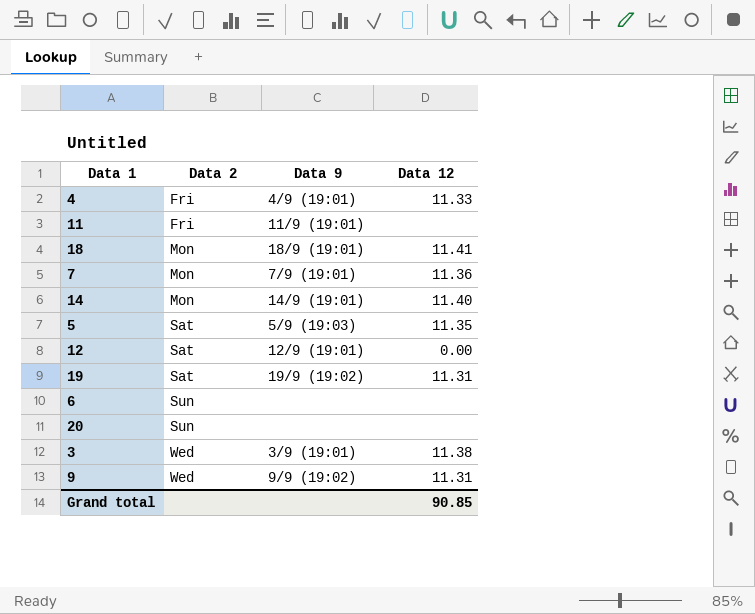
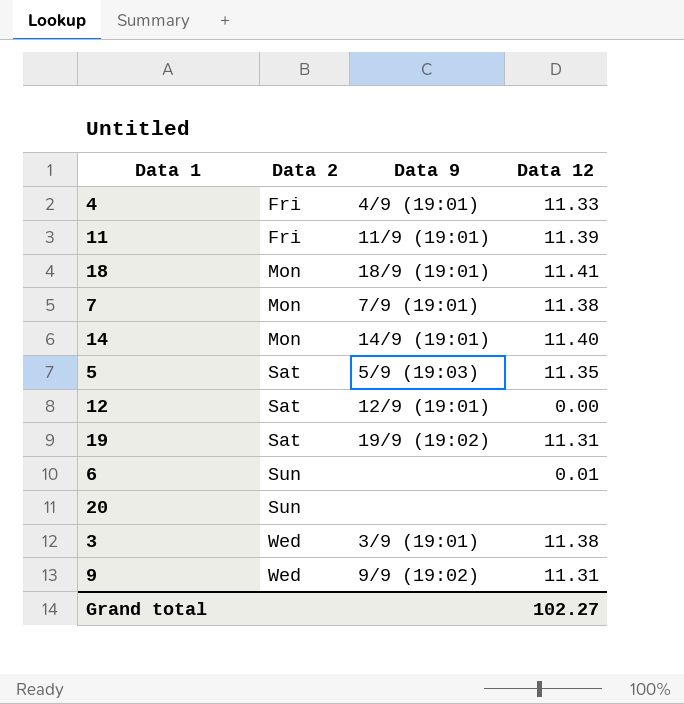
11 | Data 12: none -> 11.39
7 | Data 12: 11.36 -> 11.38
6 | Data 12: none -> 0.01
Grand total | Data 12: 90.85 -> 102.27

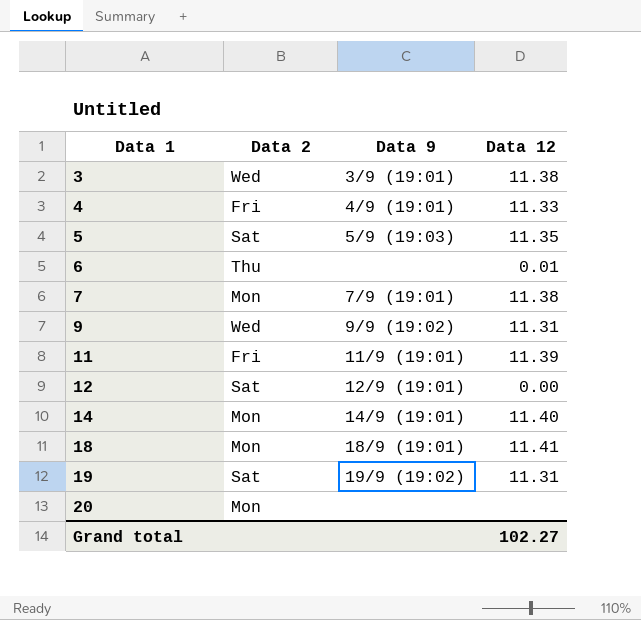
row order: Data 2 ascending -> Data 1 ascending
6 | Data 2: Sun -> Thu
20 | Data 2: Sun -> Mon

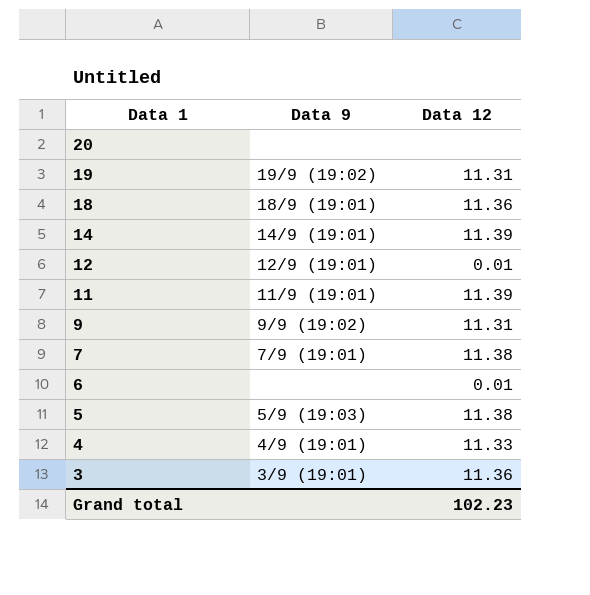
row order: Data 1 ascending -> Data 1 descending
column Data 2 | position: 2 -> none
18 | Data 12: 11.41 -> 11.36
14 | Data 12: 11.40 -> 11.39
12 | Data 12: 0.00 -> 0.01
5 | Data 12: 11.35 -> 11.38
3 | Data 12: 11.38 -> 11.36
Grand total | Data 12: 102.27 -> 102.23

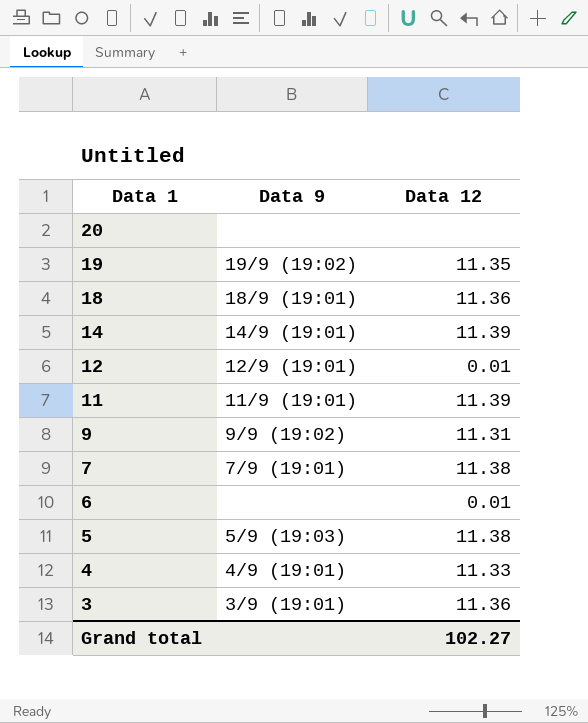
19 | Data 12: 11.31 -> 11.35
Grand total | Data 12: 102.23 -> 102.27

